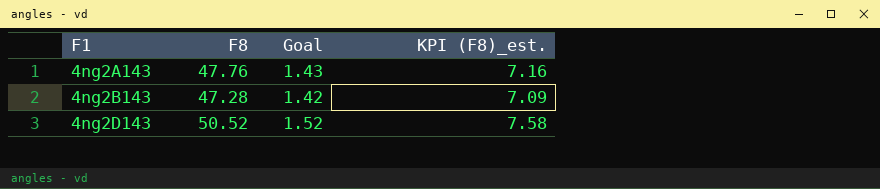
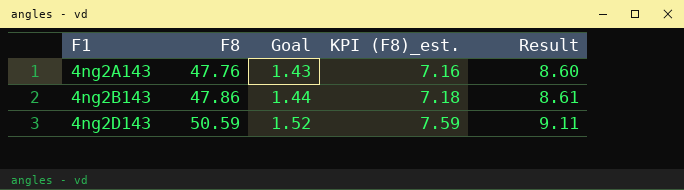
column Result | formula: none -> [F8] * 0.18
4ng2B143 | F8: 47.28 -> 47.86
4ng2B143 | Goal: 1.42 -> 1.44
4ng2B143 | KPI (F8)_est.: 7.09 -> 7.18
4ng2D143 | F8: 50.52 -> 50.59
4ng2D143 | KPI (F8)_est.: 7.58 -> 7.59

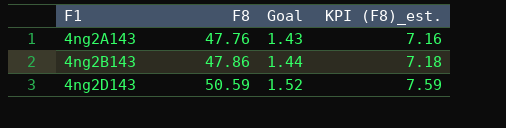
column Result | formula: [F8] * 0.18 -> none

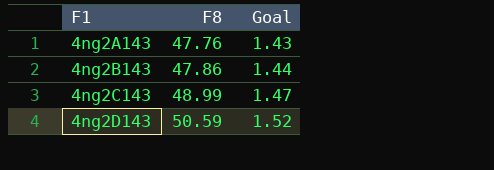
column KPI (F8)_est. | formula: [F8] * 0.15 -> none
row 4ng2C143: none -> 48.99 | 1.47

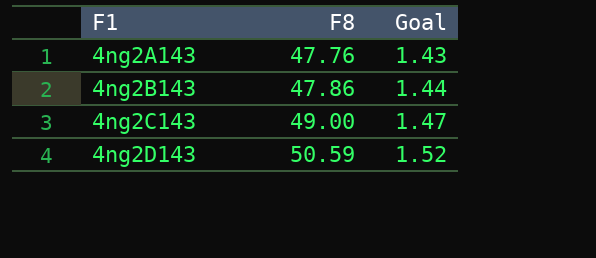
4ng2C143 | F8: 48.99 -> 49.00

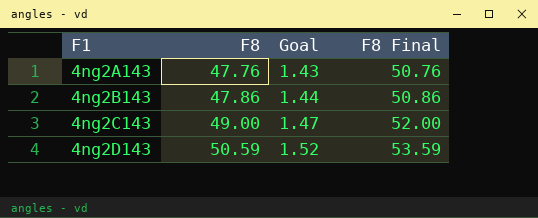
column F8 Final | formula: none -> [F8] + 3

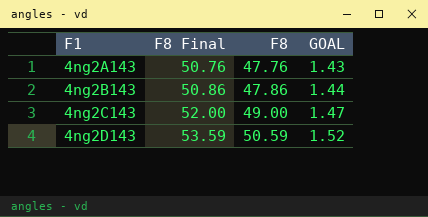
column F8 Final | position: 4 -> 2
column name: Goal -> GOAL

